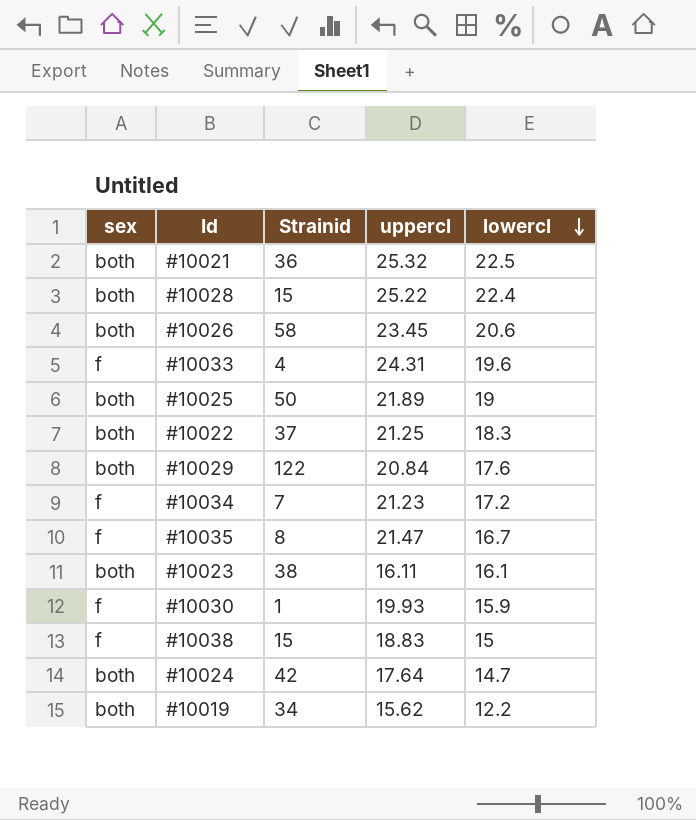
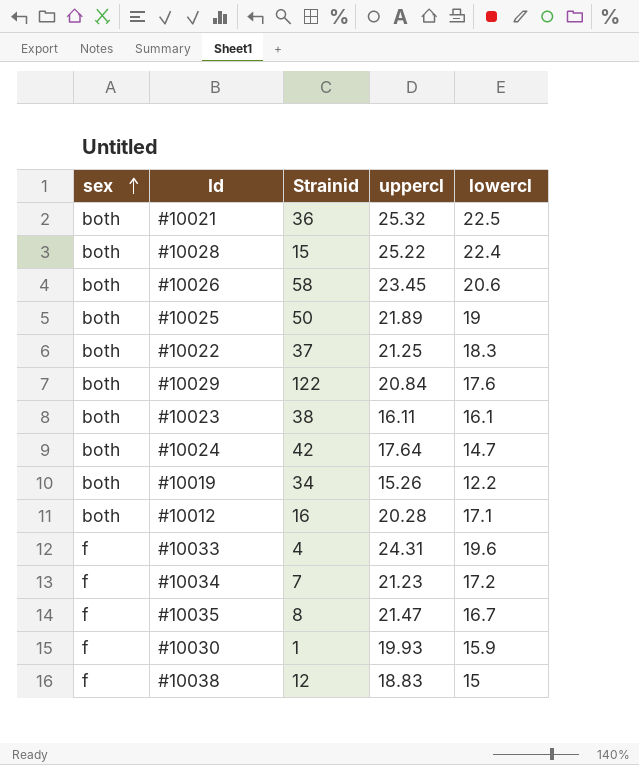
row order: lowercl descending -> sex ascending
#10019 | uppercl: 15.62 -> 15.26
row #10012: none -> both | 16 | 20.28 | 17.1
#10038 | Strainid: 15 -> 12

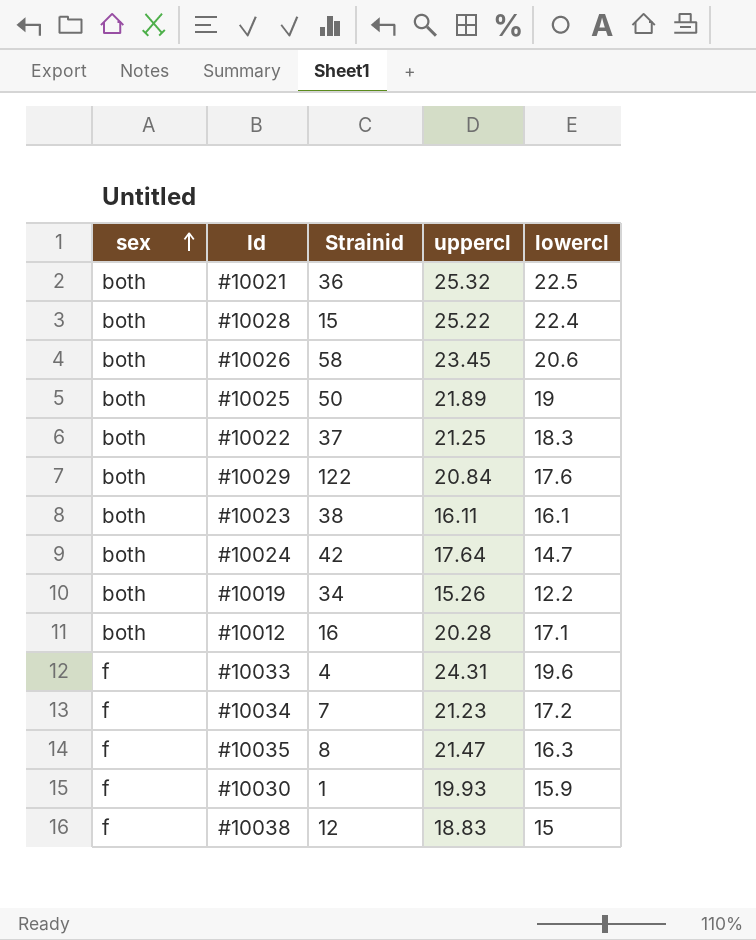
#10035 | lowercl: 16.7 -> 16.3

